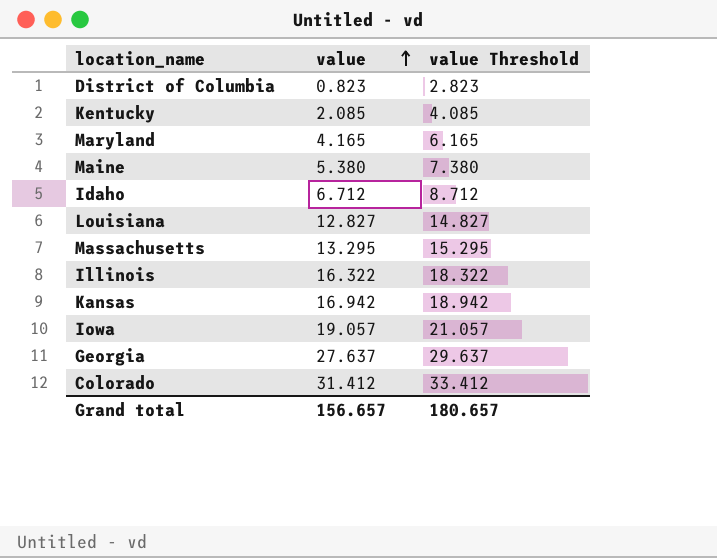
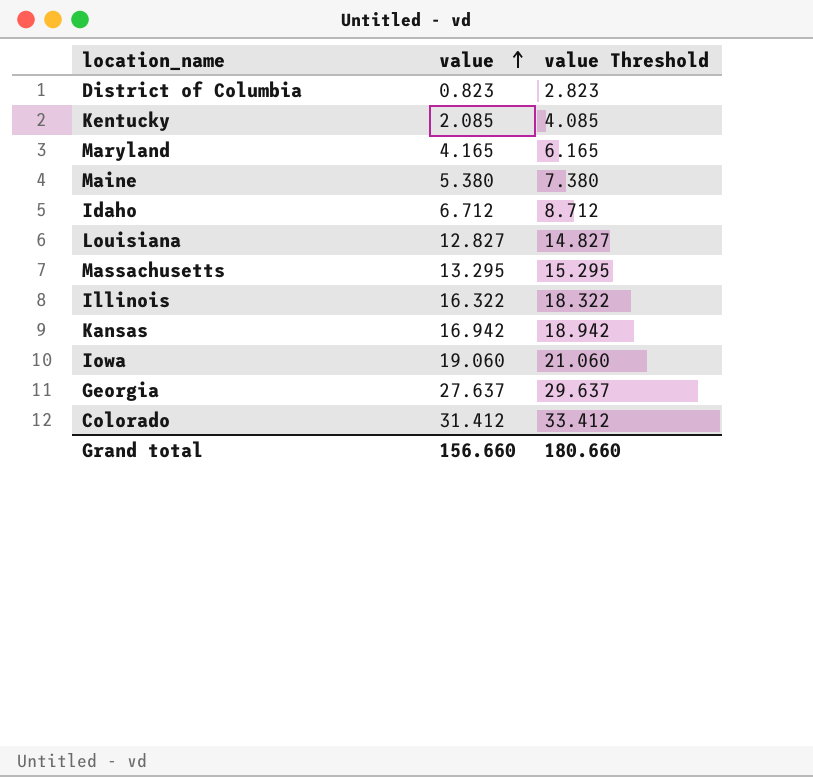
Iowa | value: 19.057 -> 19.060
Iowa | value Threshold: 21.057 -> 21.060
Grand total | value: 156.657 -> 156.660
Grand total | value Threshold: 180.657 -> 180.660

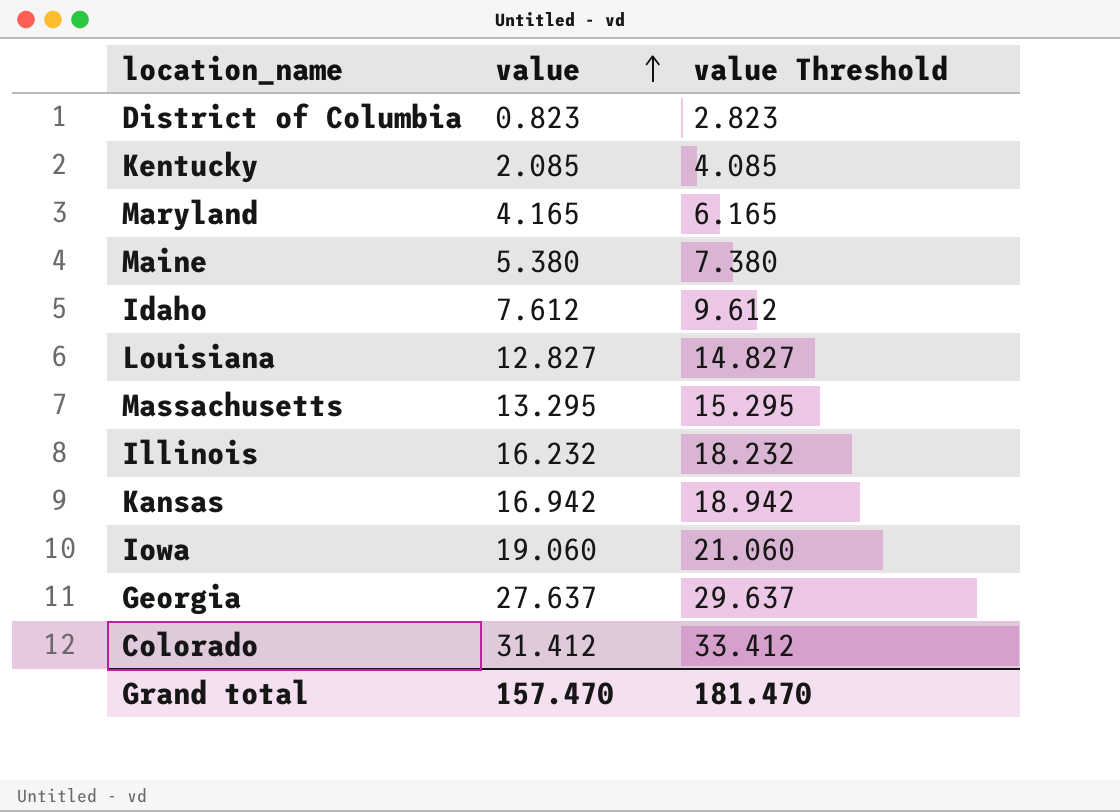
Idaho | value: 6.712 -> 7.612
Idaho | value Threshold: 8.712 -> 9.612
Illinois | value: 16.322 -> 16.232
Illinois | value Threshold: 18.322 -> 18.232
Grand total | value: 156.660 -> 157.470
Grand total | value Threshold: 180.660 -> 181.470

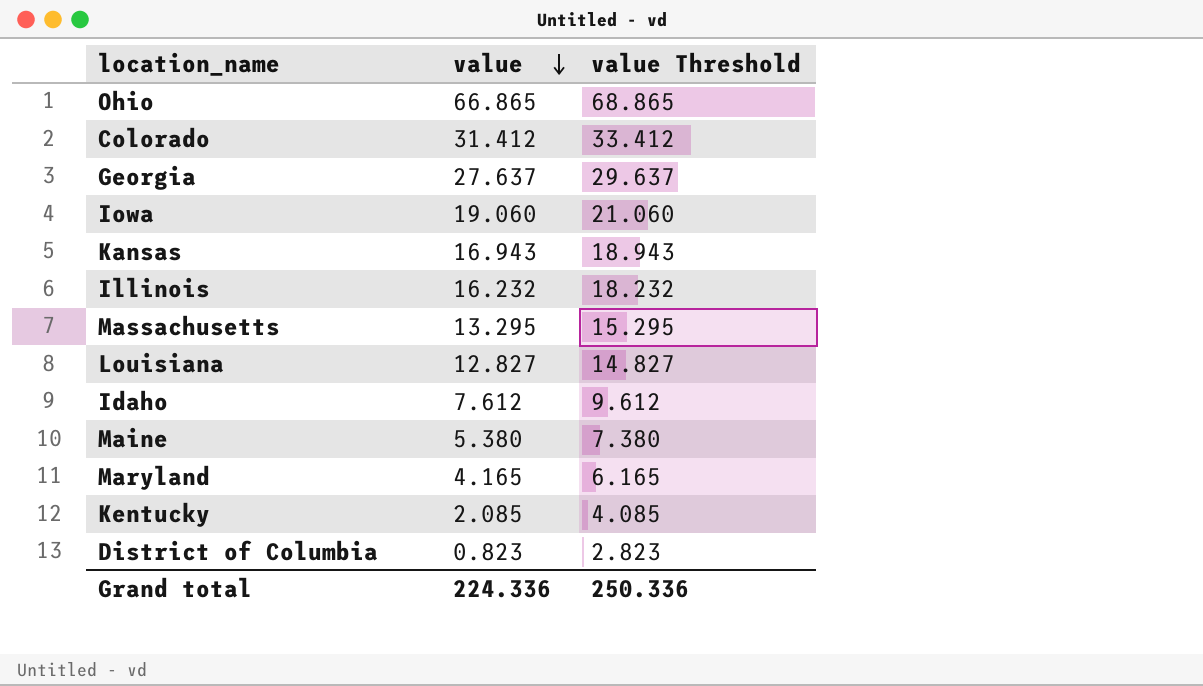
row order: value ascending -> value descending
row Ohio: none -> 66.865 | 68.865
Kansas | value: 16.942 -> 16.943
Kansas | value Threshold: 18.942 -> 18.943
Grand total | value: 157.470 -> 224.336
Grand total | value Threshold: 181.470 -> 250.336

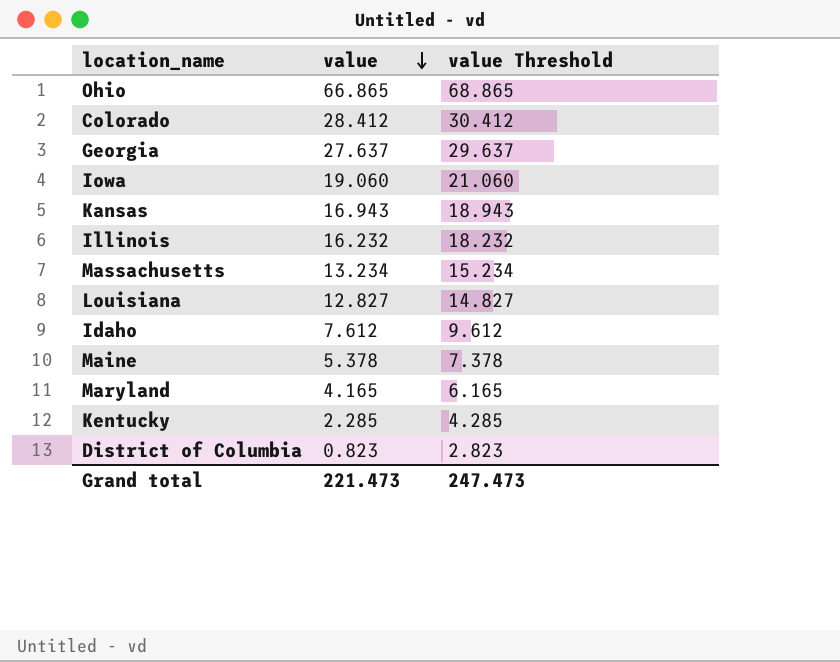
Colorado | value: 31.412 -> 28.412
Colorado | value Threshold: 33.412 -> 30.412
Massachusetts | value: 13.295 -> 13.234
Massachusetts | value Threshold: 15.295 -> 15.234
Maine | value: 5.380 -> 5.378
Maine | value Threshold: 7.380 -> 7.378
Kentucky | value: 2.085 -> 2.285
Kentucky | value Threshold: 4.085 -> 4.285
Grand total | value: 224.336 -> 221.473
Grand total | value Threshold: 250.336 -> 247.473

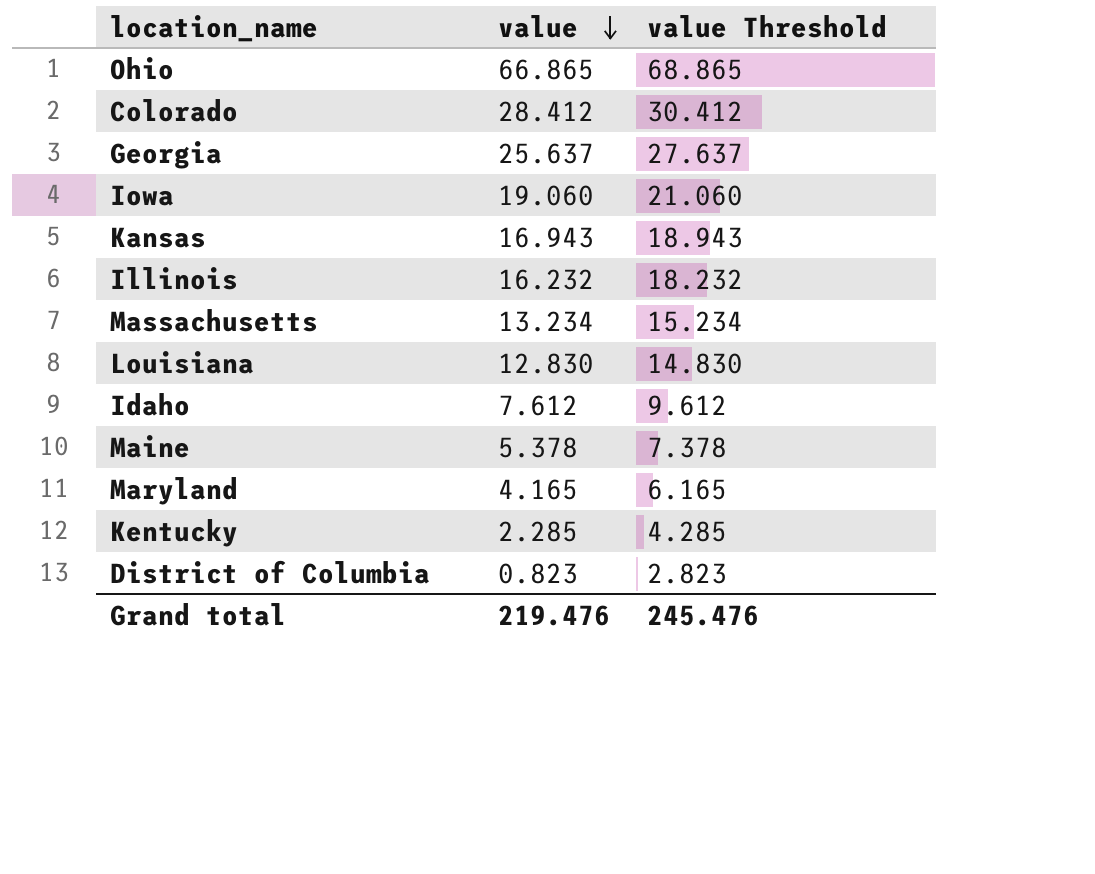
Georgia | value: 27.637 -> 25.637
Georgia | value Threshold: 29.637 -> 27.637
Louisiana | value: 12.827 -> 12.830
Louisiana | value Threshold: 14.827 -> 14.830
Grand total | value: 221.473 -> 219.476
Grand total | value Threshold: 247.473 -> 245.476

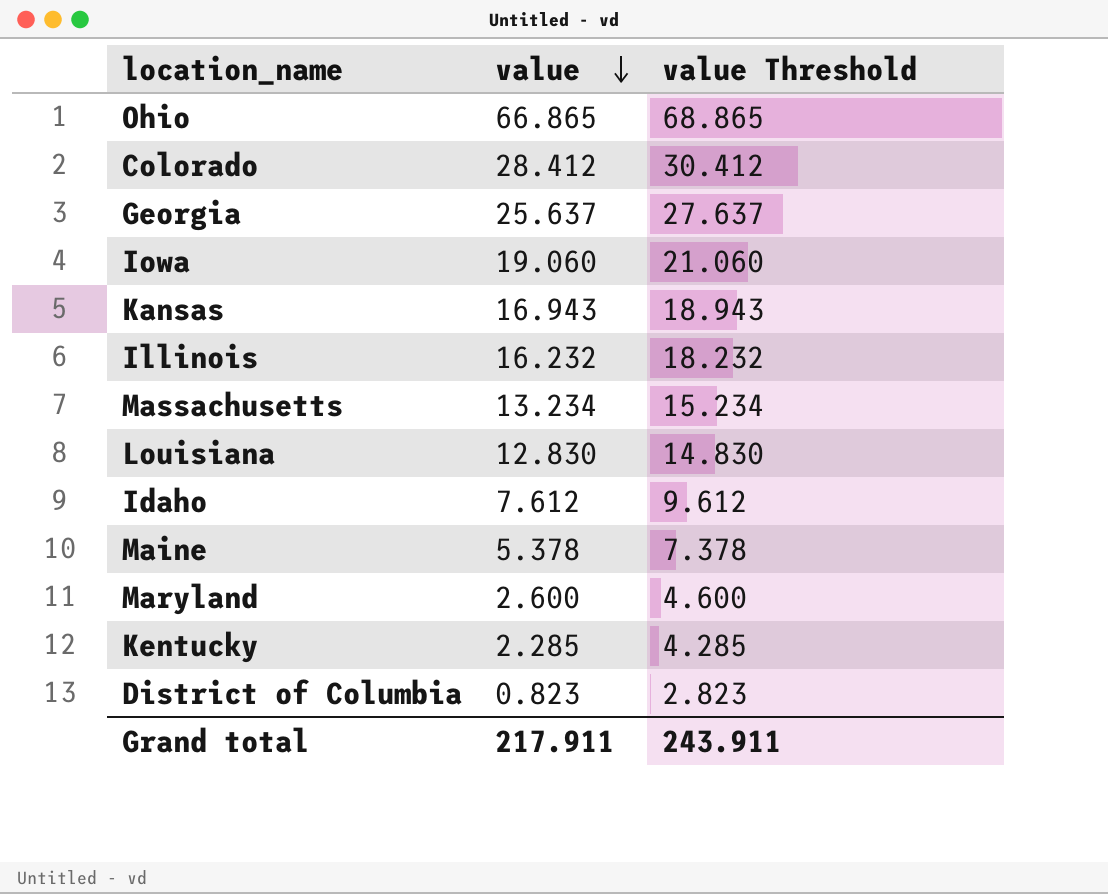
Maryland | value: 4.165 -> 2.600
Maryland | value Threshold: 6.165 -> 4.600
Grand total | value: 219.476 -> 217.911
Grand total | value Threshold: 245.476 -> 243.911

